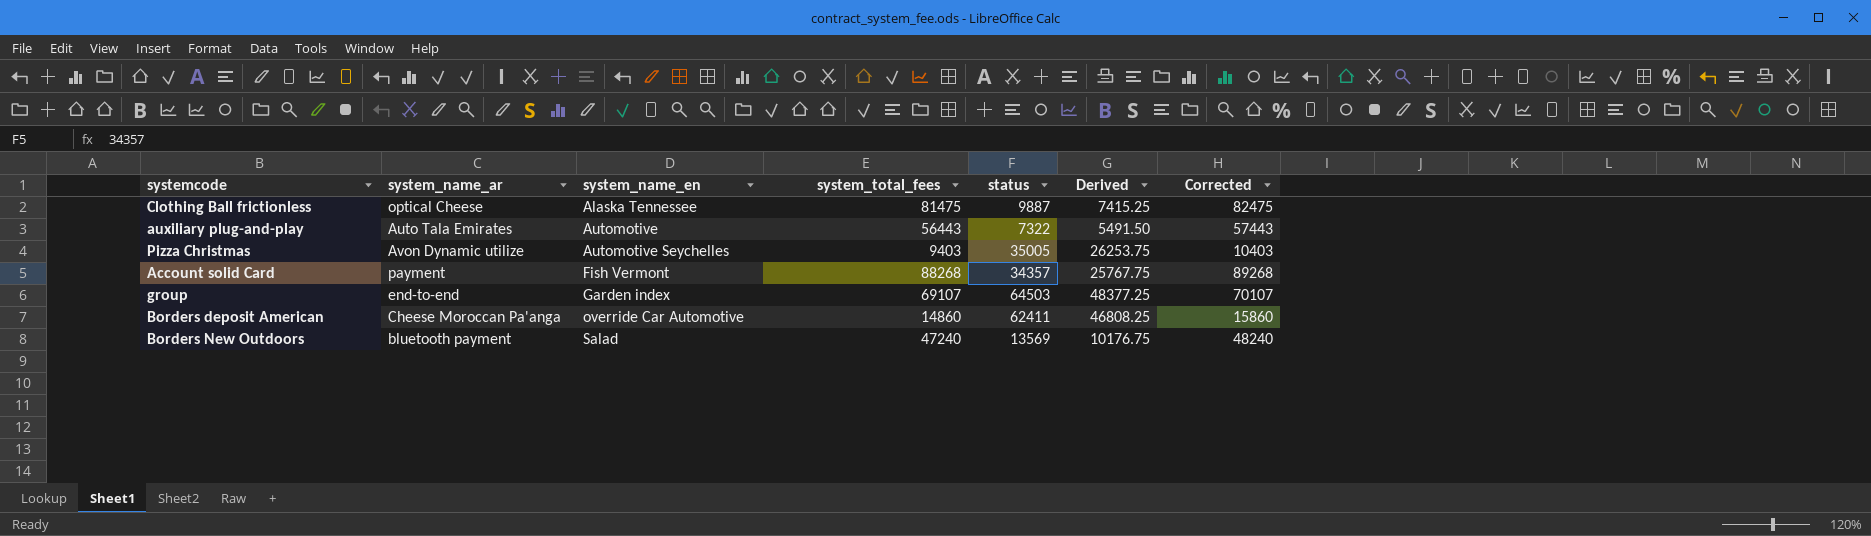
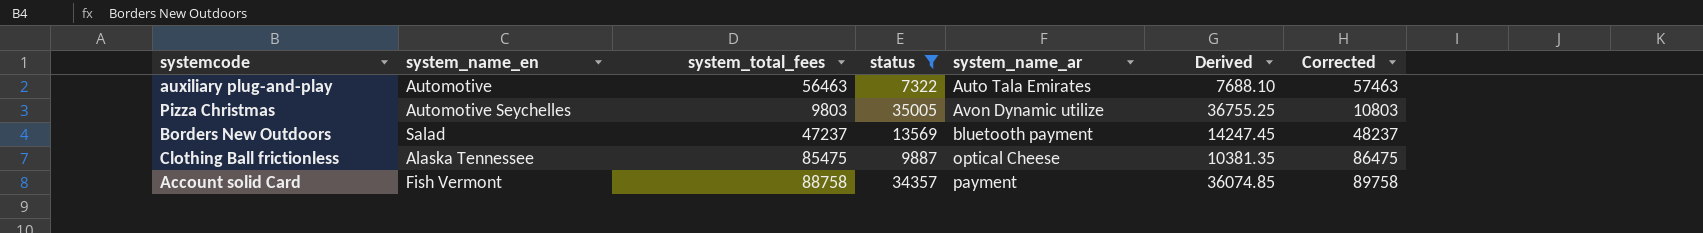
filter: none -> status <= 35005
row order: system_name_en ascending -> system_name_ar ascending
column system_name_ar | position: 2 -> 5
column Derived | formula: [status] * 0.75 -> [status] * 1.05
auxiliary plug-and-play | system_total_fees: 56443 -> 56463
auxiliary plug-and-play | Corrected: 57443 -> 57463
Pizza Christmas | system_total_fees: 9403 -> 9803
Pizza Christmas | Corrected: 10403 -> 10803
Borders New Outdoors | system_total_fees: 47240 -> 47237
Borders New Outdoors | Corrected: 48240 -> 48237
Clothing Ball frictionless | system_total_fees: 81475 -> 85475
Clothing Ball frictionless | Corrected: 82475 -> 86475
Account solid Card | system_total_fees: 88268 -> 88758
Account solid Card | Corrected: 89268 -> 89758

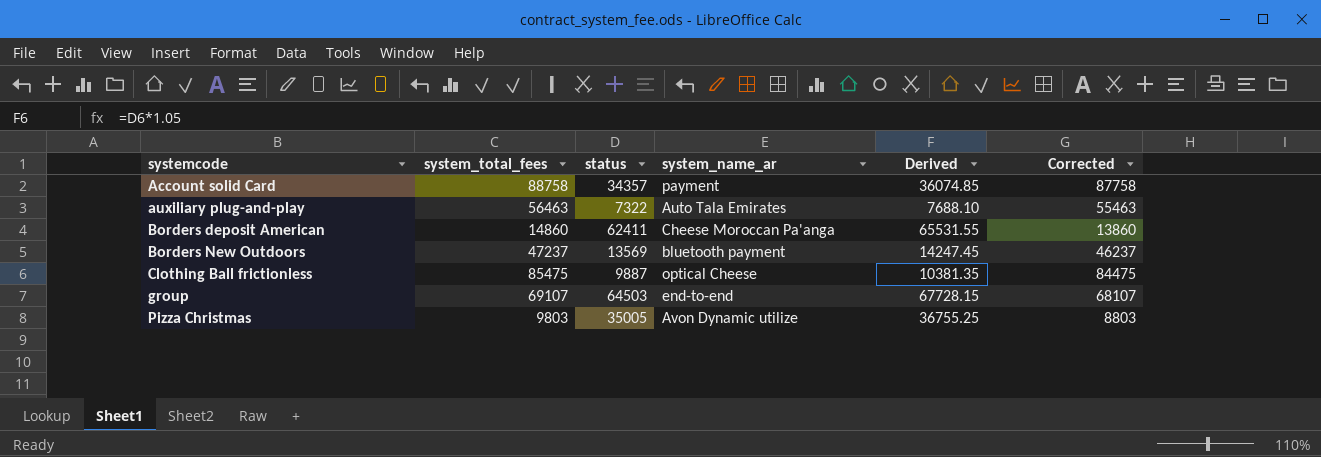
filter: status <= 35005 -> none
row order: system_name_ar ascending -> systemcode ascending
column system_name_en | position: 2 -> none
column Corrected | formula: [system_total_fees] + 1000 -> [system_total_fees] - 1000

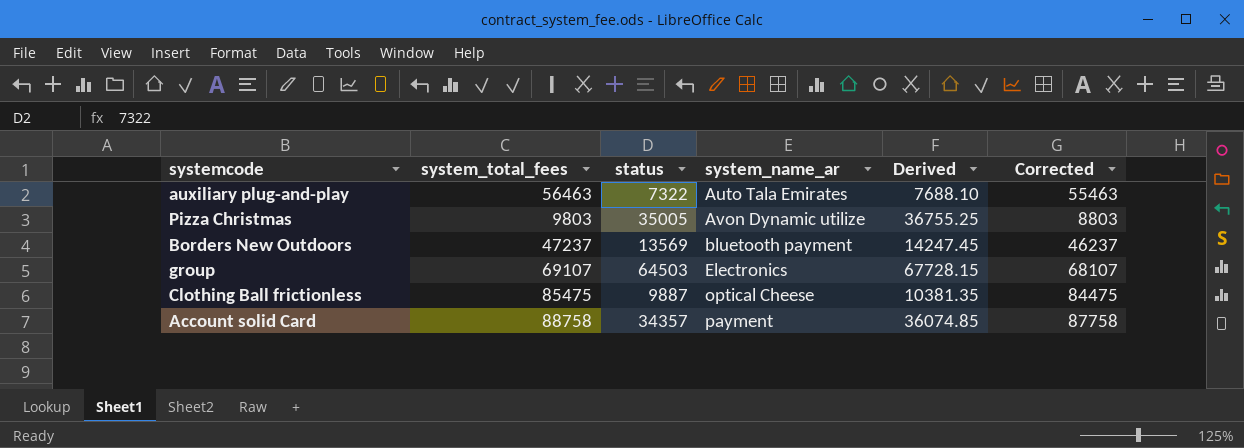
row order: systemcode ascending -> system_name_ar ascending
row Borders deposit American: 14860 | 62411 | Cheese Moroccan Pa'anga | 65531.55 | 13860 -> none
group | system_name_ar: end-to-end -> Electronics

